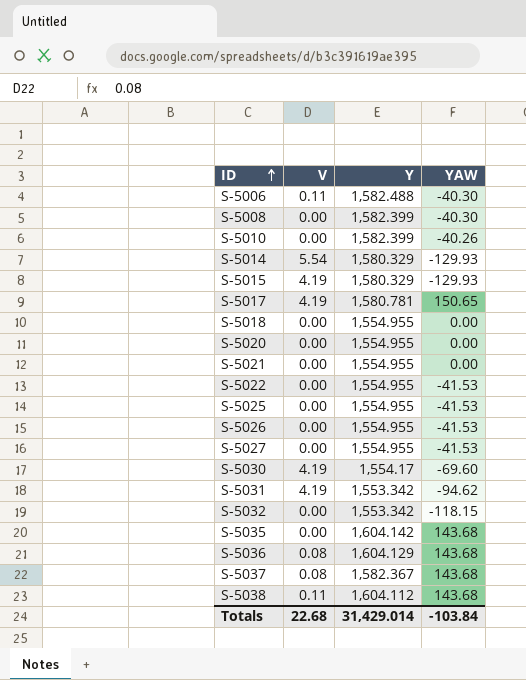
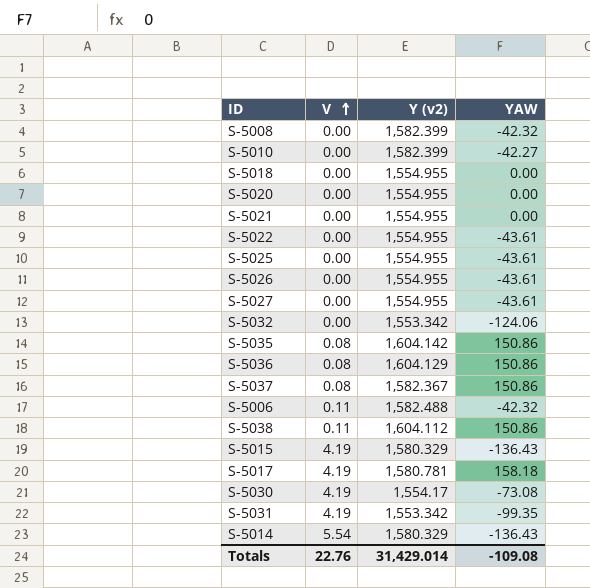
row order: ID ascending -> V ascending
column name: Y -> Y (v2)
S-5008 | YAW: -40.30 -> -42.32
S-5010 | YAW: -40.26 -> -42.27
S-5022 | YAW: -41.53 -> -43.61
S-5025 | YAW: -41.53 -> -43.61
S-5026 | YAW: -41.53 -> -43.61
S-5027 | YAW: -41.53 -> -43.61
S-5032 | YAW: -118.15 -> -124.06
S-5035 | V: 0.00 -> 0.08
S-5035 | YAW: 143.68 -> 150.86
S-5036 | YAW: 143.68 -> 150.86
S-5037 | YAW: 143.68 -> 150.86
S-5006 | YAW: -40.30 -> -42.32
S-5038 | YAW: 143.68 -> 150.86
S-5015 | YAW: -129.93 -> -136.43
S-5017 | YAW: 150.65 -> 158.18
S-5030 | YAW: -69.60 -> -73.08
S-5031 | YAW: -94.62 -> -99.35
S-5014 | YAW: -129.93 -> -136.43
Totals | V: 22.68 -> 22.76
Totals | YAW: -103.84 -> -109.08

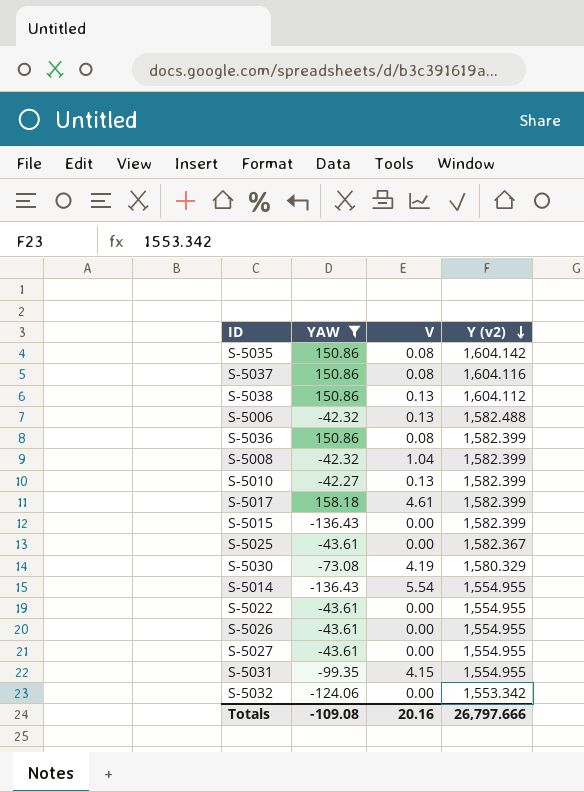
filter: none -> YAW != 0.00
row order: V ascending -> Y (v2) descending
column YAW | position: 4 -> 2
S-5037 | Y (v2): 1,582.367 -> 1,604.116
S-5038 | V: 0.11 -> 0.13
S-5006 | V: 0.11 -> 0.13
S-5036 | Y (v2): 1,604.129 -> 1,582.399
S-5008 | V: 0.00 -> 1.04
S-5010 | V: 0.00 -> 0.13
S-5017 | V: 4.19 -> 4.61
S-5017 | Y (v2): 1,580.781 -> 1,582.399
S-5015 | V: 4.19 -> 0.00
S-5015 | Y (v2): 1,580.329 -> 1,582.399
S-5025 | Y (v2): 1,554.955 -> 1,582.367
S-5030 | Y (v2): 1,554.17 -> 1,580.329
S-5014 | Y (v2): 1,580.329 -> 1,554.955
S-5031 | V: 4.19 -> 4.15
S-5031 | Y (v2): 1,553.342 -> 1,554.955
Totals | V: 22.76 -> 20.16
Totals | Y (v2): 31,429.014 -> 26,797.666

